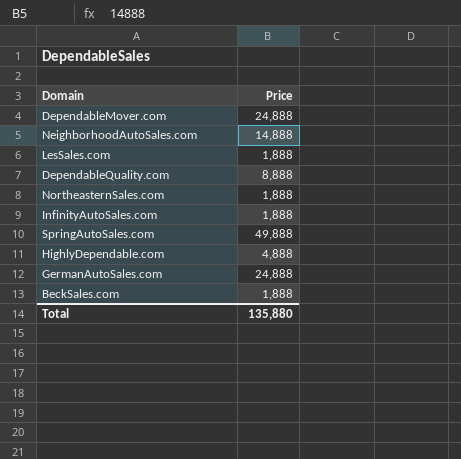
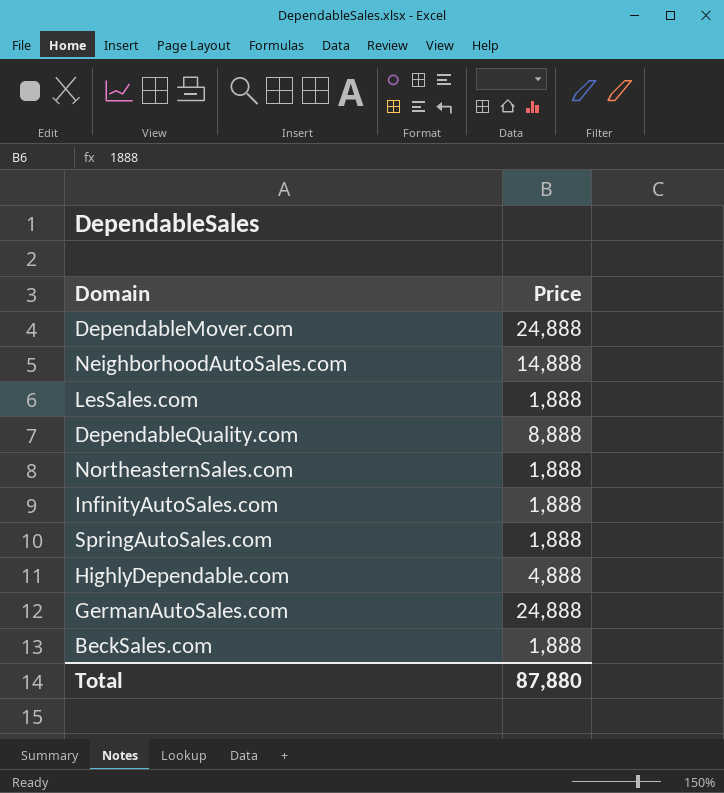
SpringAutoSales.com | Price: 49,888 -> 1,888
Total | Price: 135,880 -> 87,880

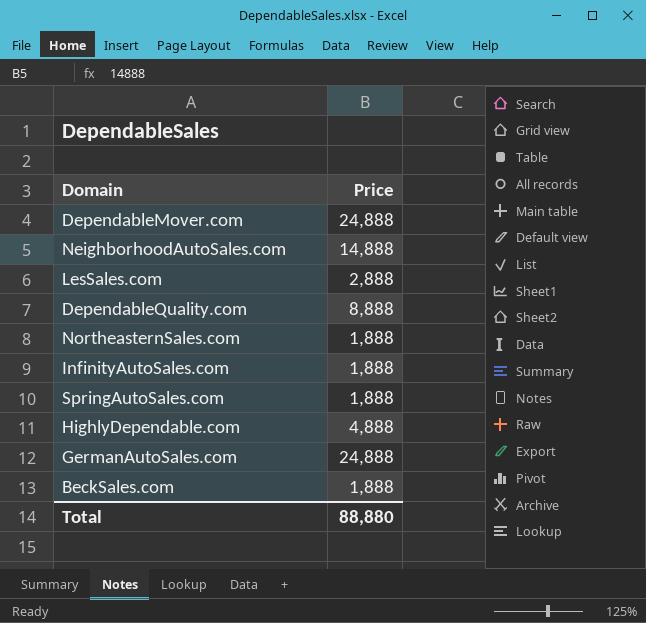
LesSales.com | Price: 1,888 -> 2,888
Total | Price: 87,880 -> 88,880

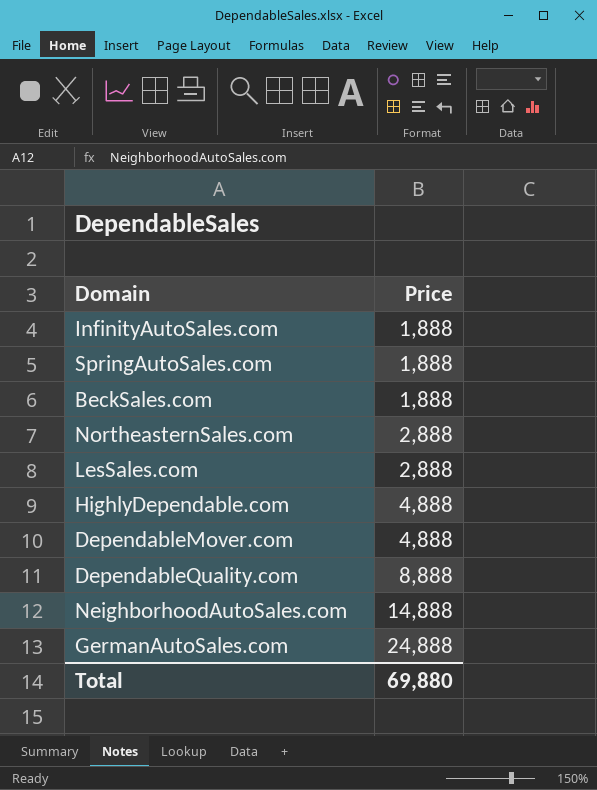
row order: none -> Price ascending
NortheasternSales.com | Price: 1,888 -> 2,888
DependableMover.com | Price: 24,888 -> 4,888
Total | Price: 88,880 -> 69,880

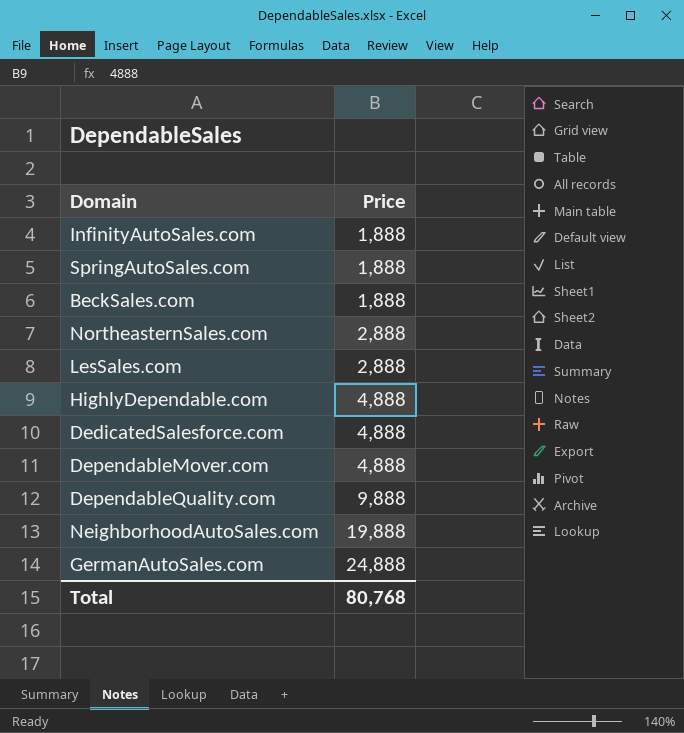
row DedicatedSalesforce.com: none -> 4,888
DependableQuality.com | Price: 8,888 -> 9,888
NeighborhoodAutoSales.com | Price: 14,888 -> 19,888
Total | Price: 69,880 -> 80,768

